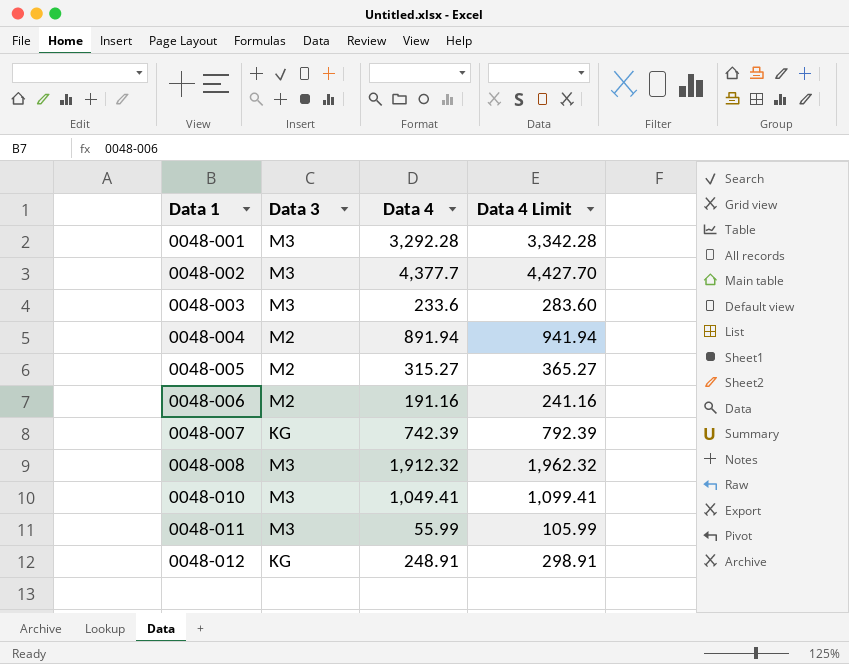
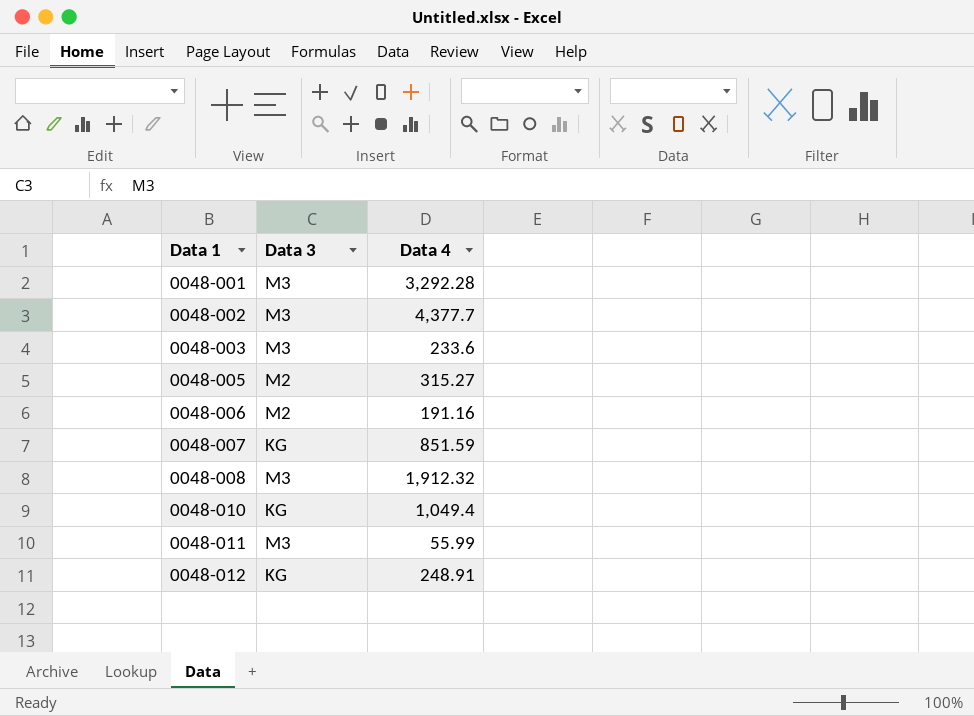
column Data 4 Limit | formula: [Data 4] + 50 -> none
row 0048-004: M2 | 891.94 | 941.94 -> none
0048-007 | Data 4: 742.39 -> 851.59
0048-010 | Data 3: M3 -> KG
0048-010 | Data 4: 1,049.41 -> 1,049.4

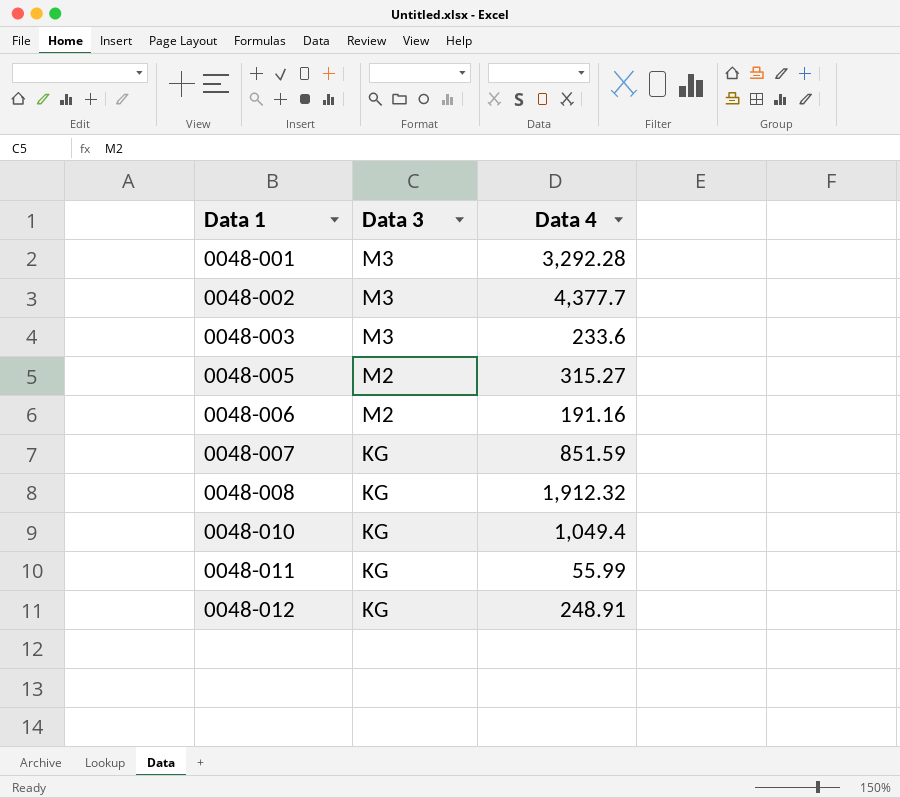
0048-008 | Data 3: M3 -> KG
0048-011 | Data 3: M3 -> KG

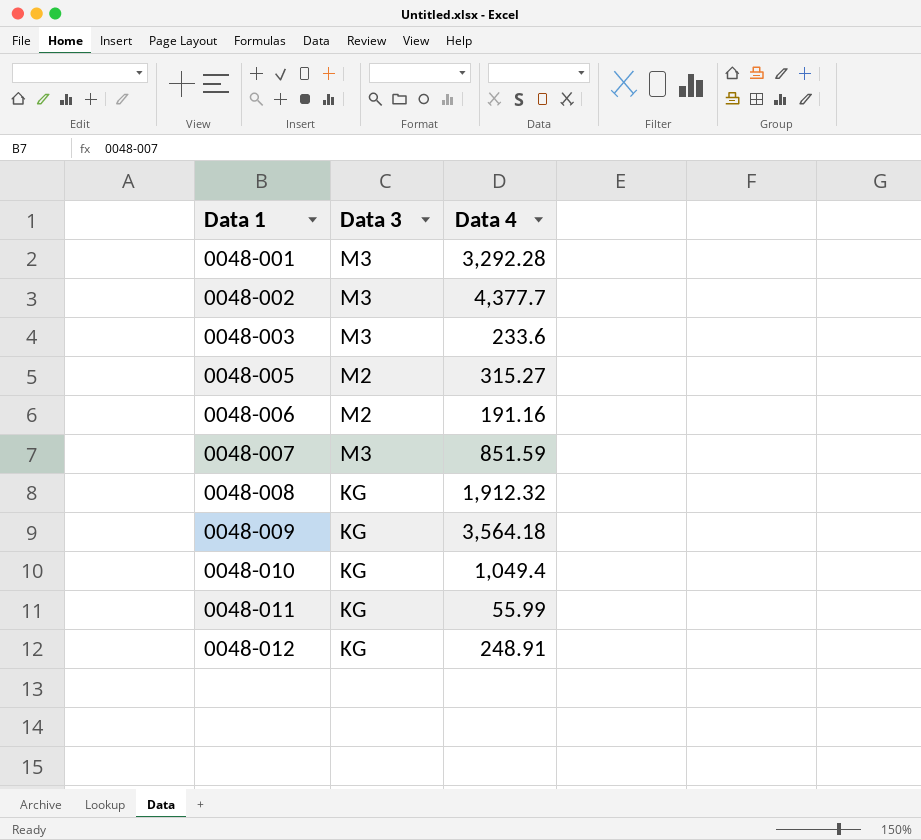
0048-007 | Data 3: KG -> M3
row 0048-009: none -> KG | 3,564.18

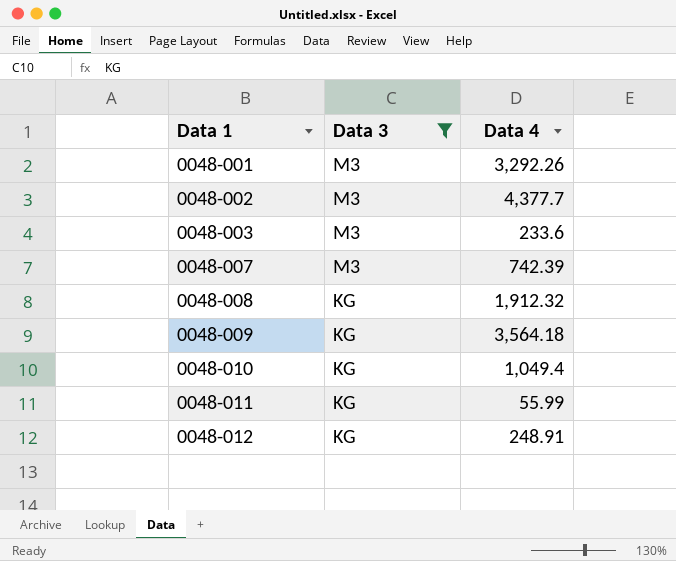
filter: none -> Data 3 != M2
0048-001 | Data 4: 3,292.28 -> 3,292.26
0048-007 | Data 4: 851.59 -> 742.39

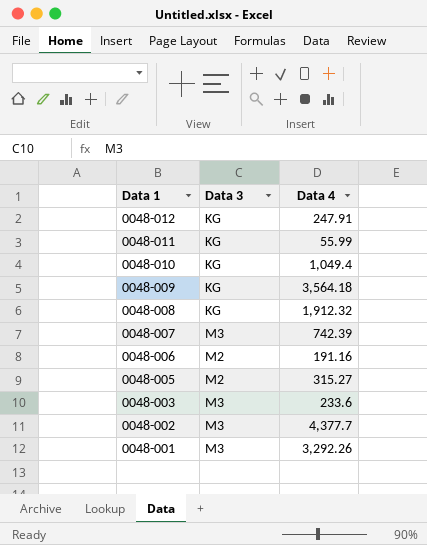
filter: Data 3 != M2 -> none
row order: Data 1 ascending -> Data 1 descending
0048-012 | Data 4: 248.91 -> 247.91

